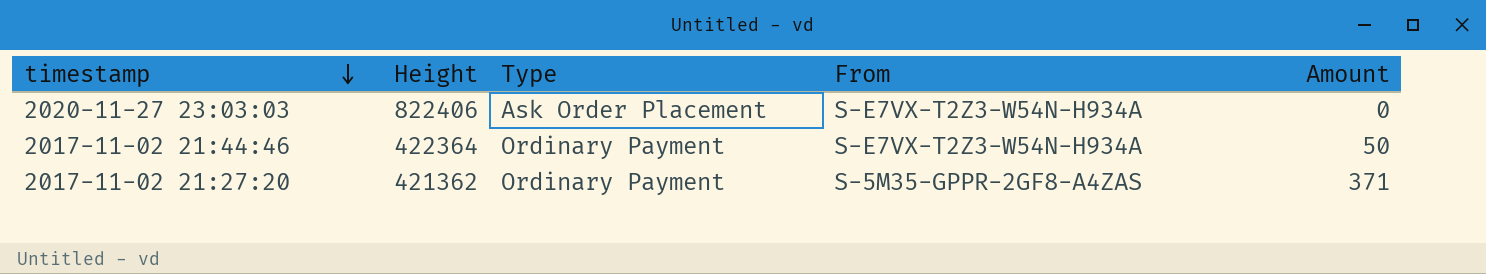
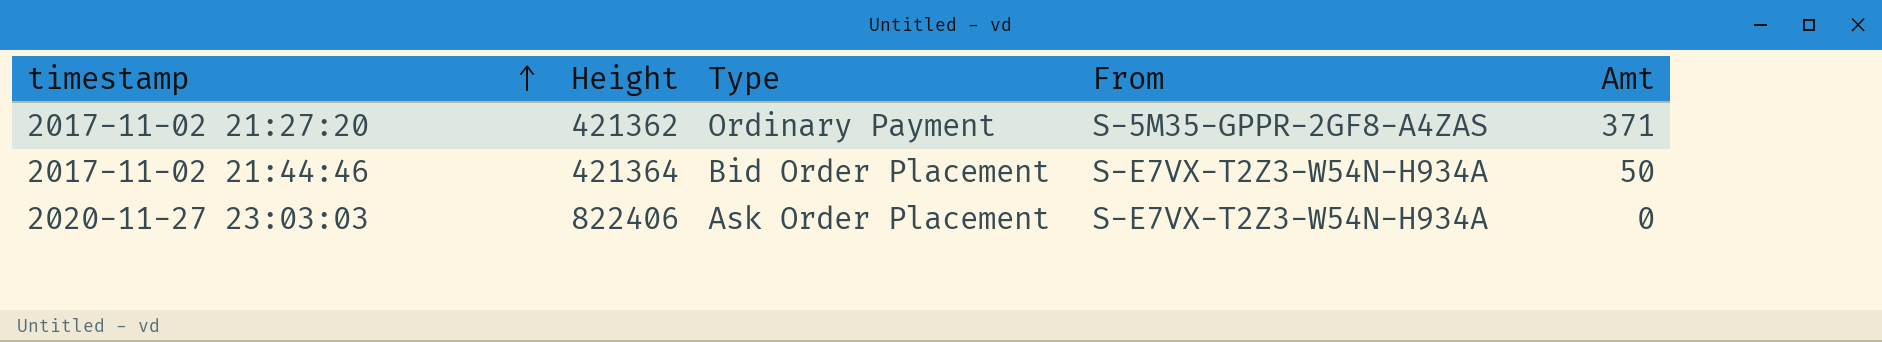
row order: timestamp descending -> timestamp ascending
column name: Amount -> Amt
2017-11-02 21:44:46 | Height: 422364 -> 421364
2017-11-02 21:44:46 | Type: Ordinary Payment -> Bid Order Placement

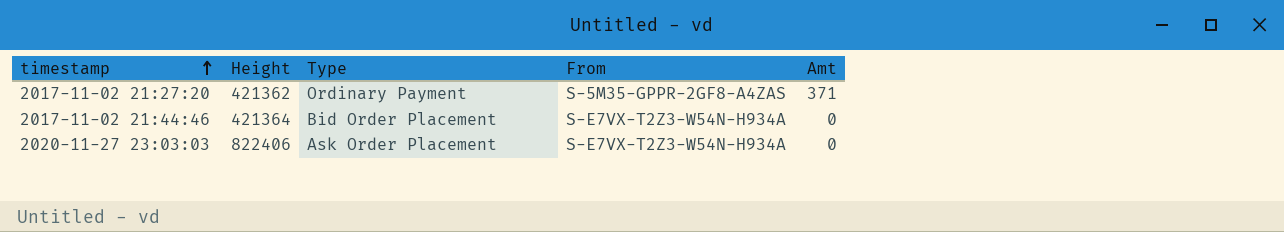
2017-11-02 21:44:46 | Amt: 50 -> 0

